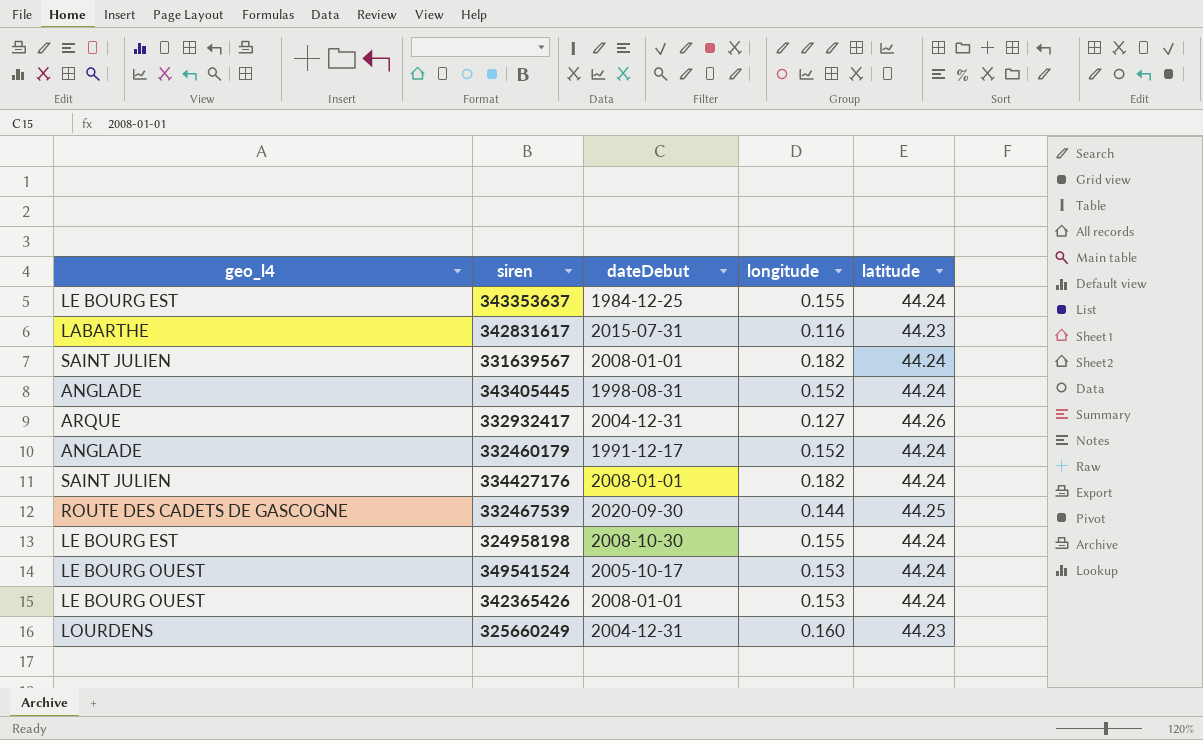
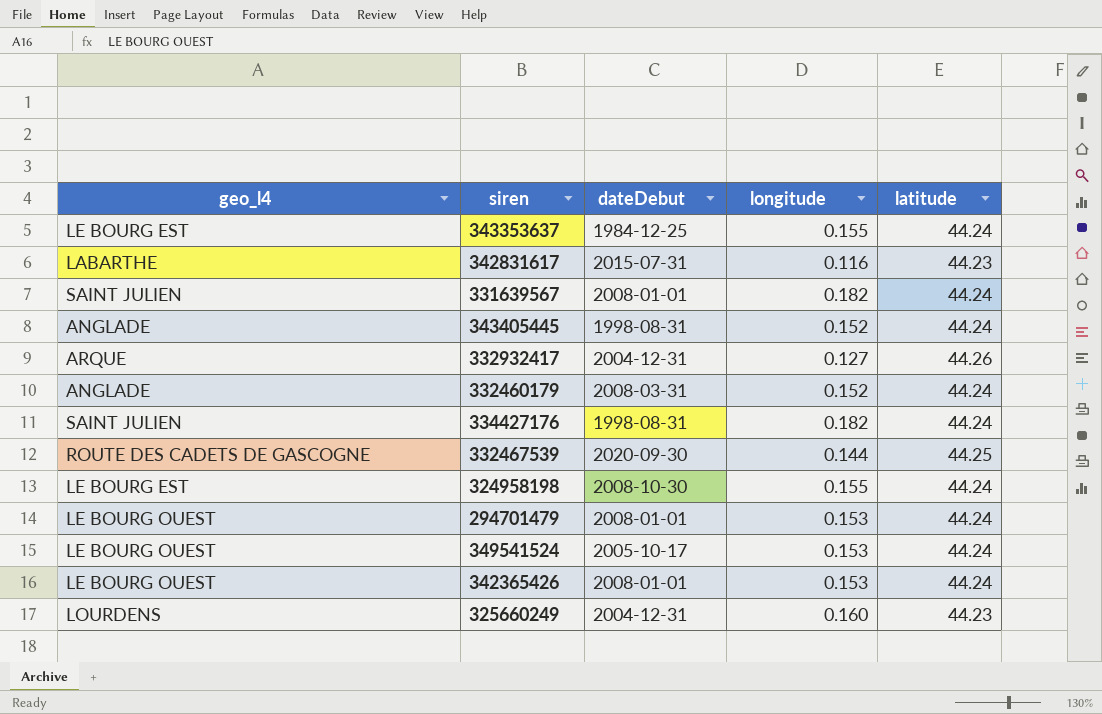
332460179 | dateDebut: 1991-12-17 -> 2008-03-31
334427176 | dateDebut: 2008-01-01 -> 1998-08-31
row 294701479: none -> LE BOURG OUEST | 2008-01-01 | 0.153 | 44.24

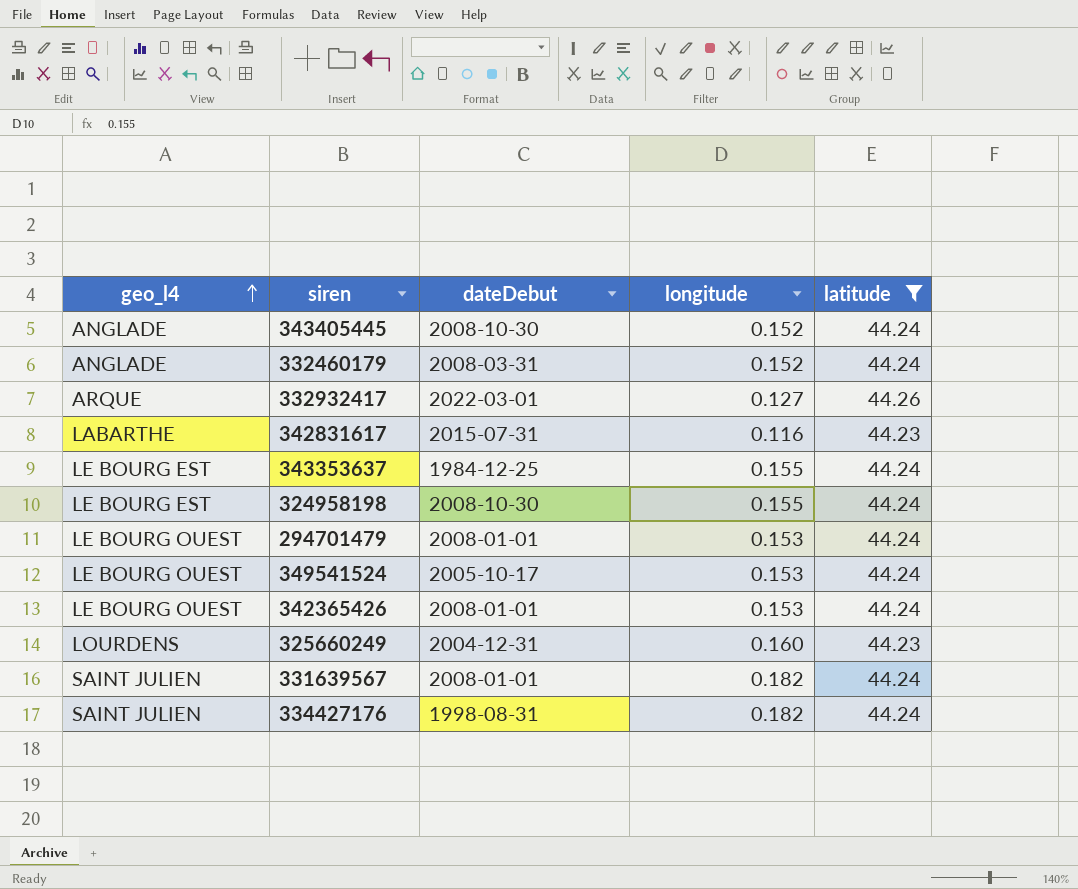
filter: none -> latitude != 44.25
row order: none -> geo_l4 ascending
343405445 | dateDebut: 1998-08-31 -> 2008-10-30
332932417 | dateDebut: 2004-12-31 -> 2022-03-01

